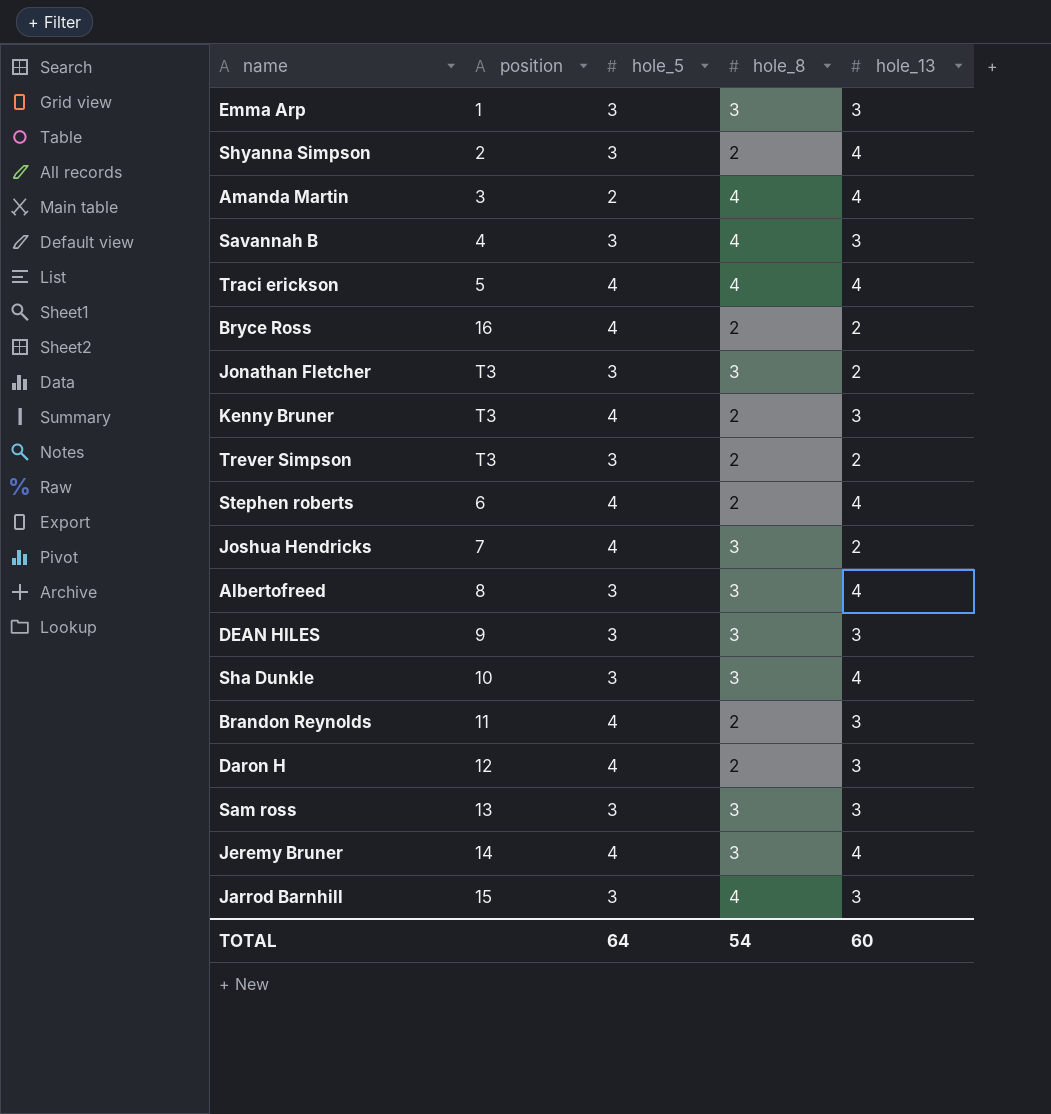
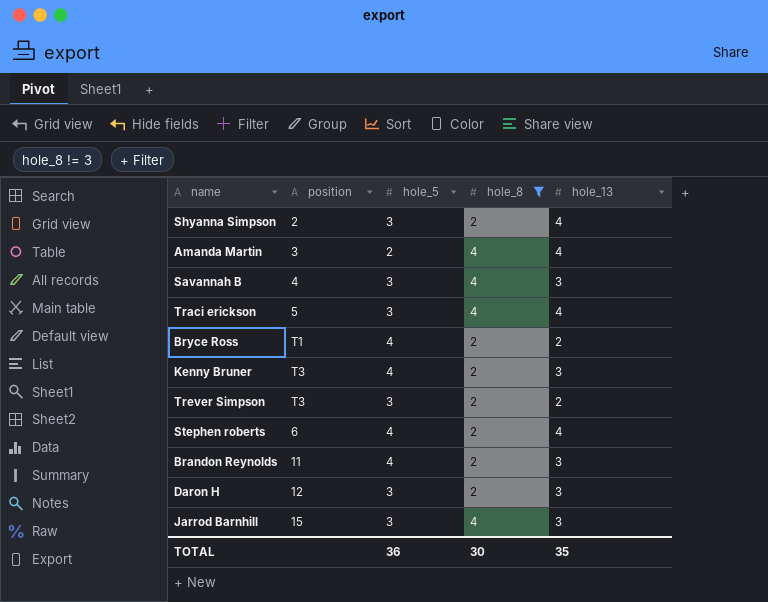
filter: none -> hole_8 != 3
Traci erickson | hole_5: 4 -> 3
Bryce Ross | position: 16 -> T1
Daron H | hole_5: 4 -> 3
TOTAL | hole_5: 64 -> 36
TOTAL | hole_8: 54 -> 30
TOTAL | hole_13: 60 -> 35

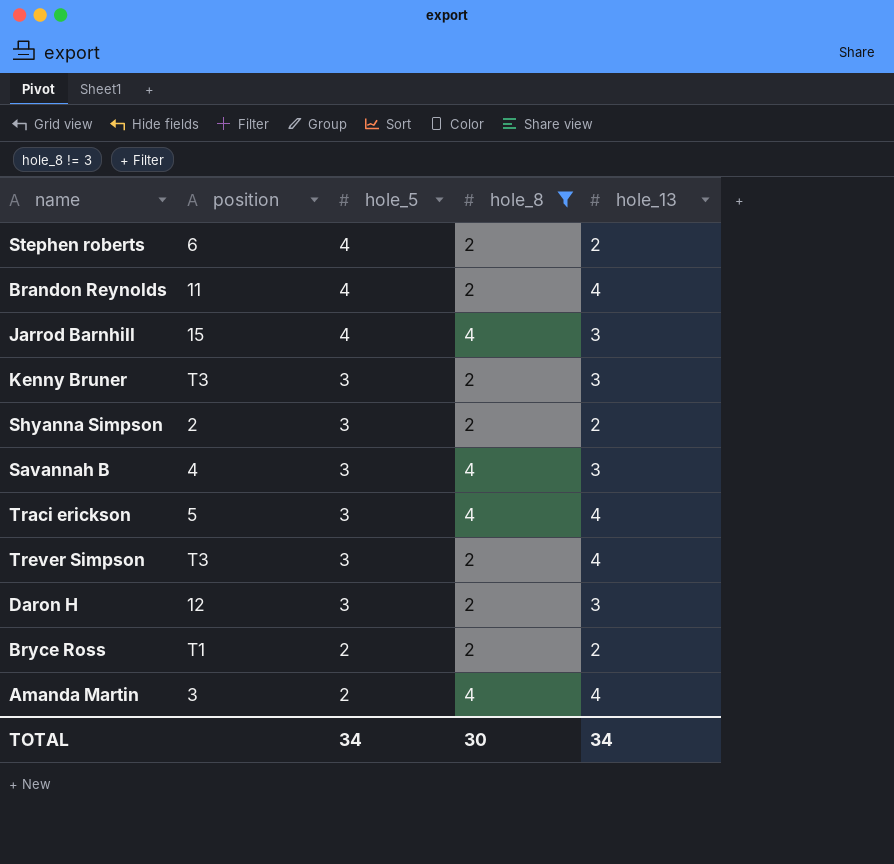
row order: none -> hole_5 descending
Stephen roberts | hole_13: 4 -> 2
Brandon Reynolds | hole_13: 3 -> 4
Jarrod Barnhill | hole_5: 3 -> 4
Kenny Bruner | hole_5: 4 -> 3
Shyanna Simpson | hole_13: 4 -> 2
Trever Simpson | hole_13: 2 -> 4
Bryce Ross | hole_5: 4 -> 2
TOTAL | hole_5: 36 -> 34
TOTAL | hole_13: 35 -> 34

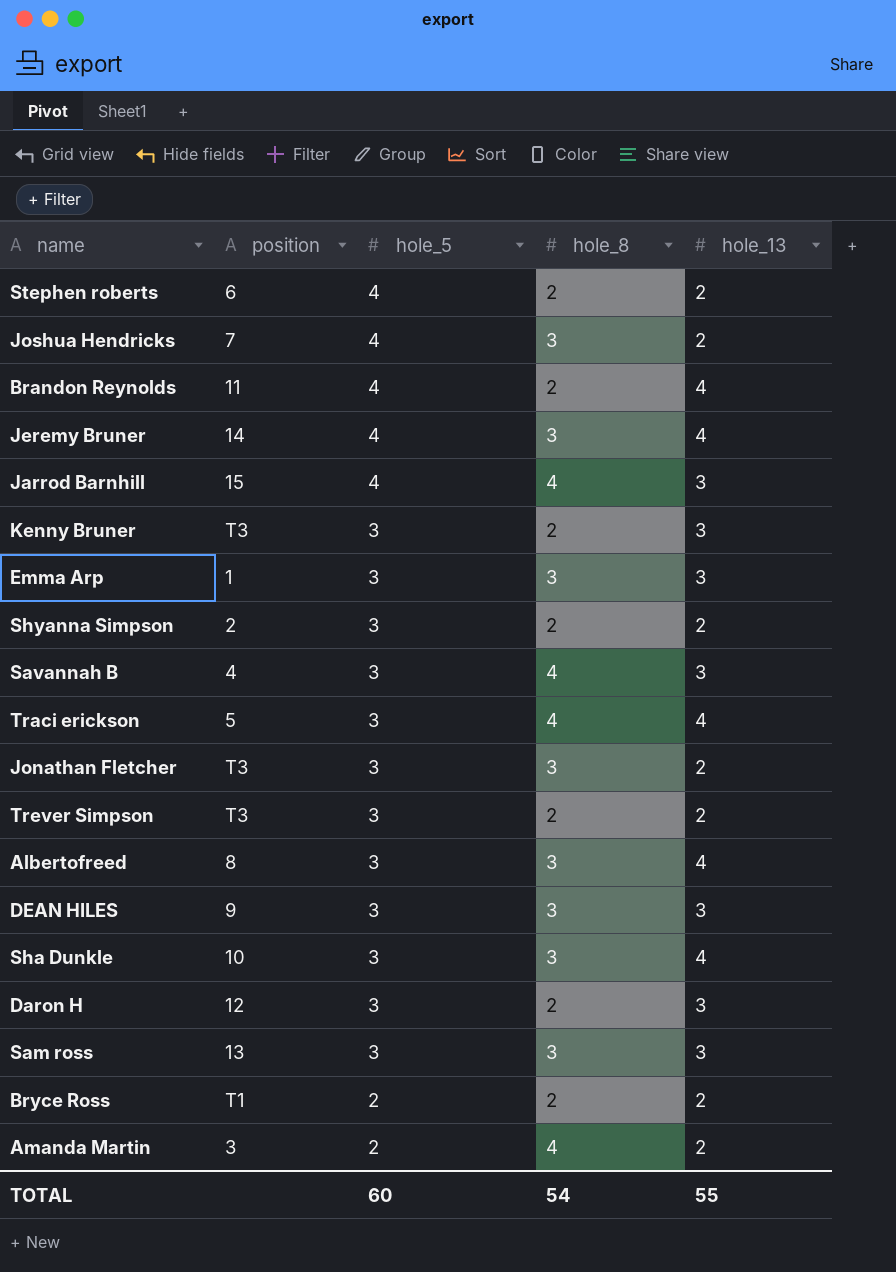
filter: hole_8 != 3 -> none
Trever Simpson | hole_13: 4 -> 2
Amanda Martin | hole_13: 4 -> 2
TOTAL | hole_5: 34 -> 60
TOTAL | hole_8: 30 -> 54
TOTAL | hole_13: 34 -> 55

